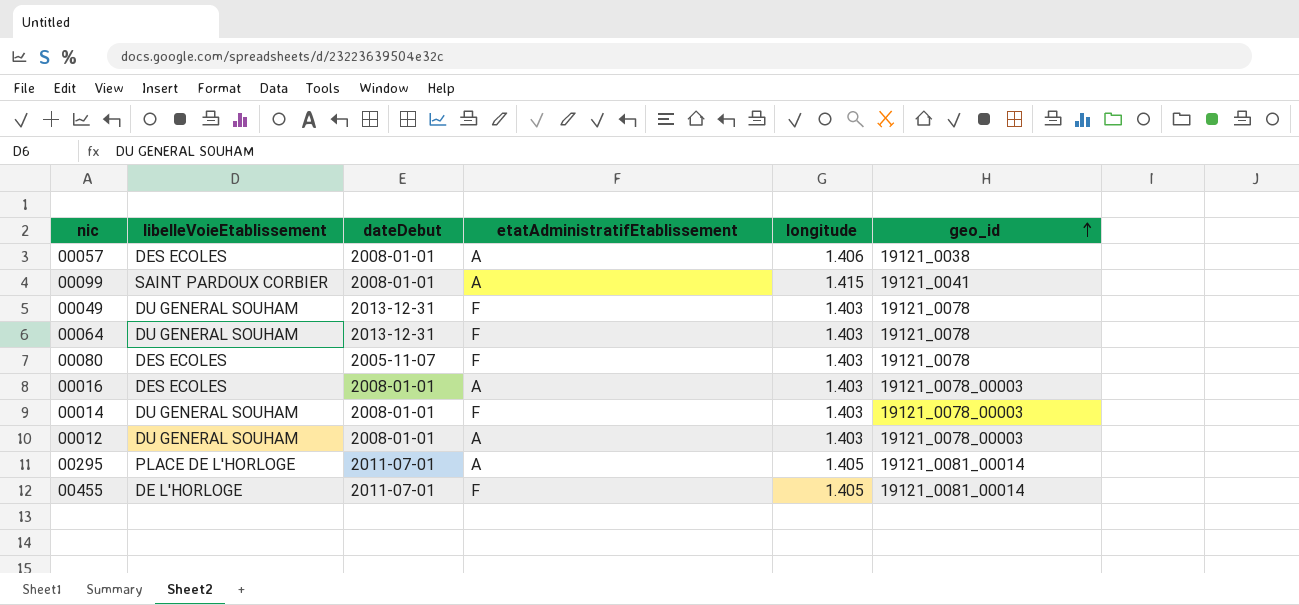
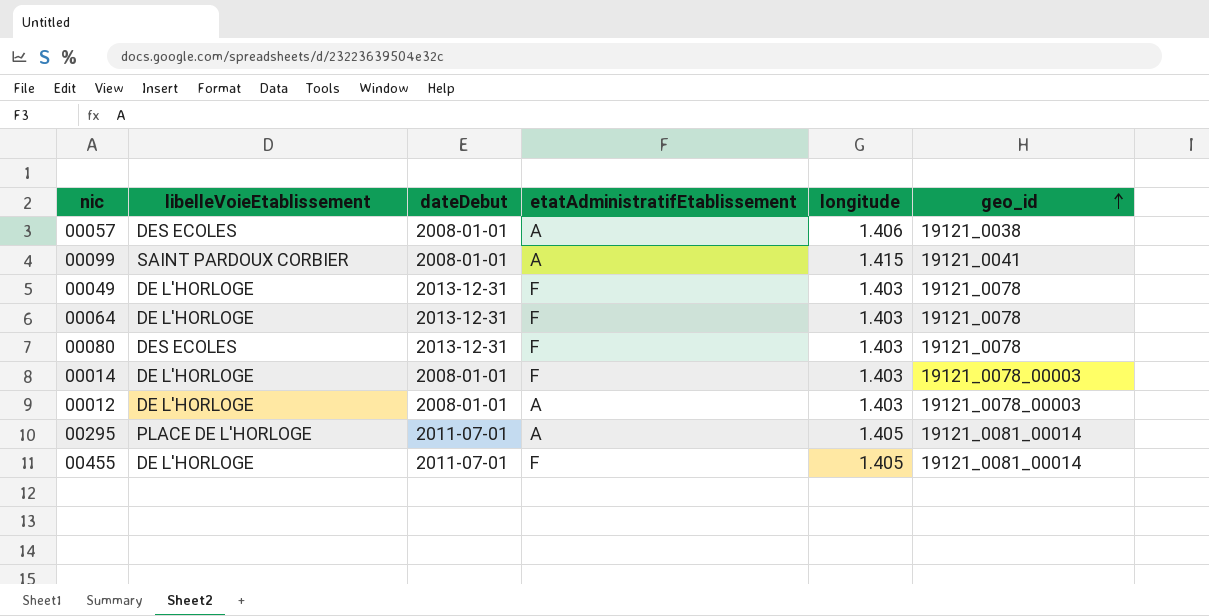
row 00016: DES ECOLES | 2008-01-01 | A | 1.403 | 19121_0078_00003 -> none
00049 | libelleVoieEtablissement: DU GENERAL SOUHAM -> DE L'HORLOGE
00064 | libelleVoieEtablissement: DU GENERAL SOUHAM -> DE L'HORLOGE
00080 | dateDebut: 2005-11-07 -> 2013-12-31
00014 | libelleVoieEtablissement: DU GENERAL SOUHAM -> DE L'HORLOGE
00012 | libelleVoieEtablissement: DU GENERAL SOUHAM -> DE L'HORLOGE

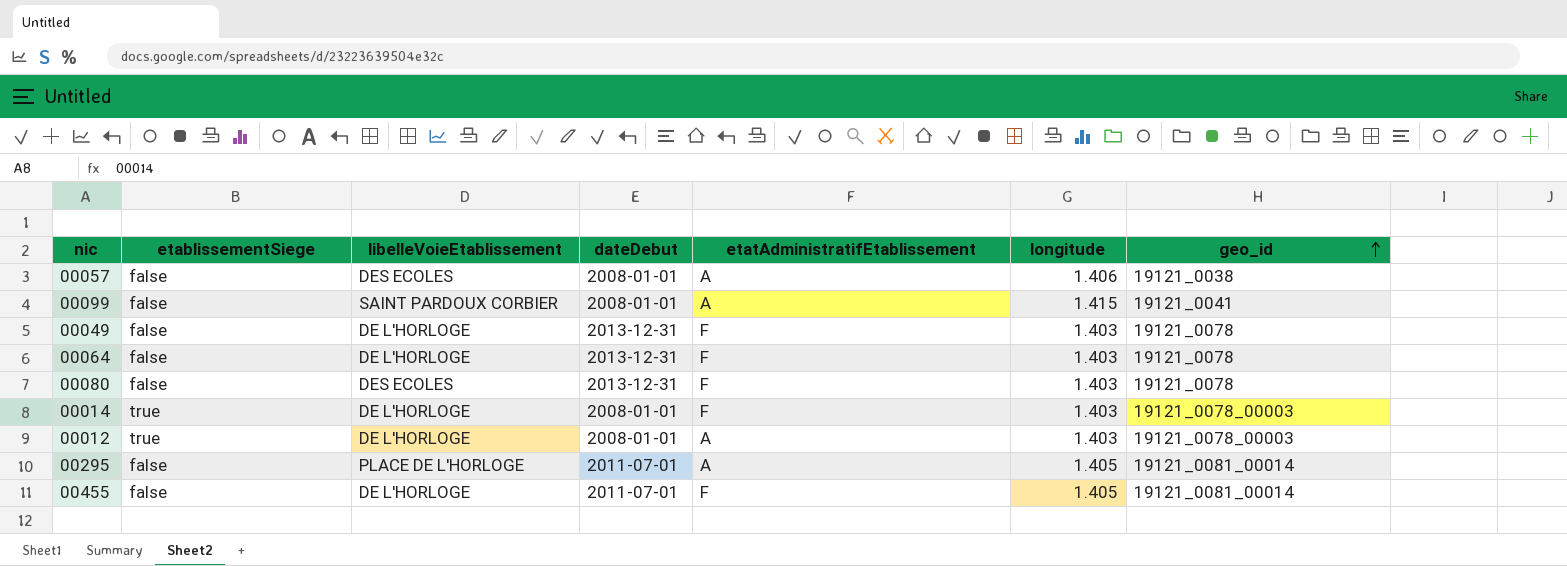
column etablissementSiege | position: none -> 2

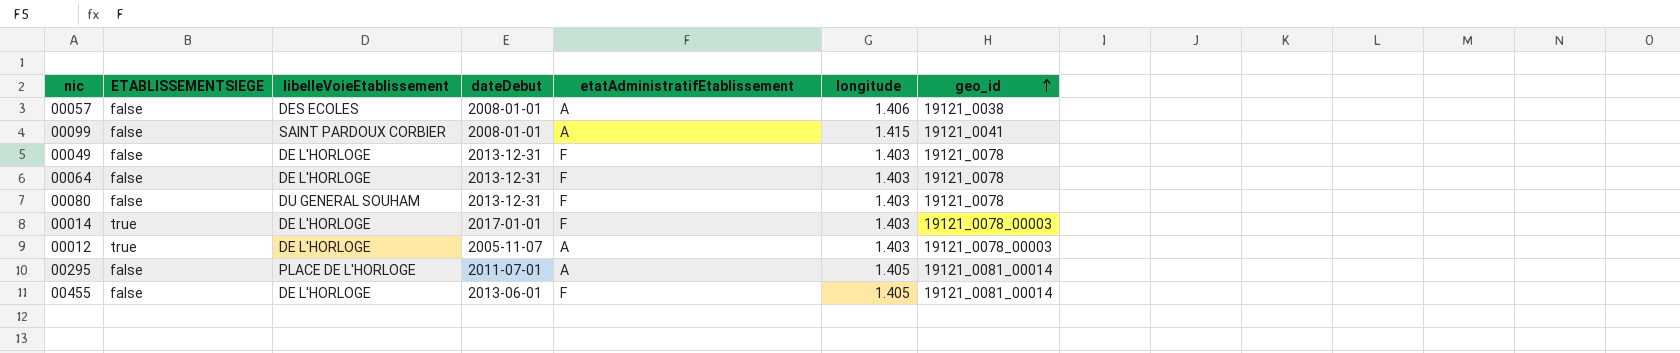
column name: etablissementSiege -> ETABLISSEMENTSIEGE
00080 | libelleVoieEtablissement: DES ECOLES -> DU GENERAL SOUHAM
00014 | dateDebut: 2008-01-01 -> 2017-01-01
00012 | dateDebut: 2008-01-01 -> 2005-11-07
00455 | dateDebut: 2011-07-01 -> 2013-06-01

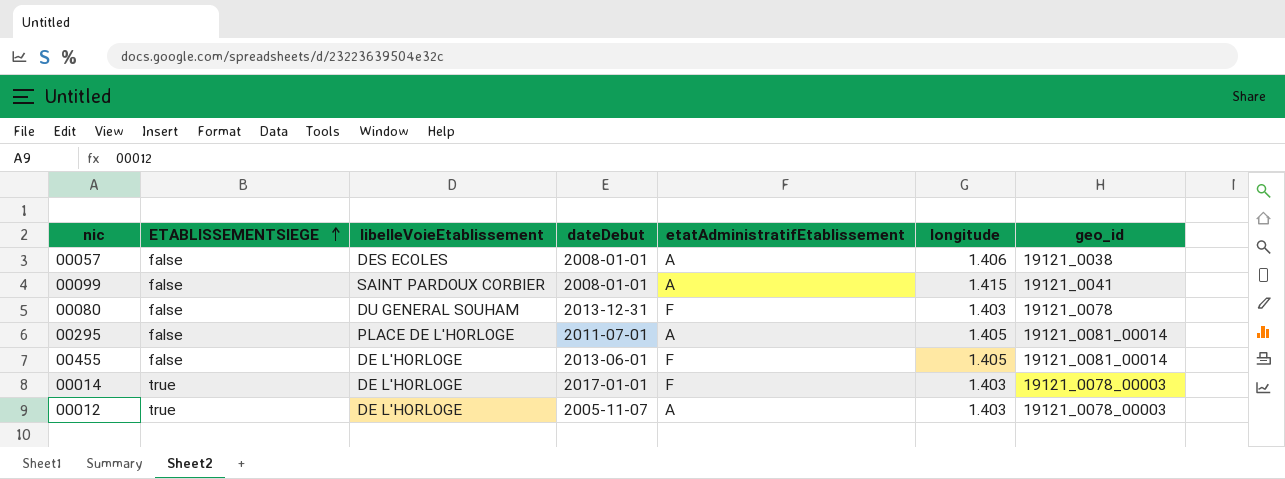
row order: geo_id ascending -> ETABLISSEMENTSIEGE ascending
row 00049: false | DE L'HORLOGE | 2013-12-31 | F | 1.403 | 19121_0078 -> none
row 00064: false | DE L'HORLOGE | 2013-12-31 | F | 1.403 | 19121_0078 -> none

